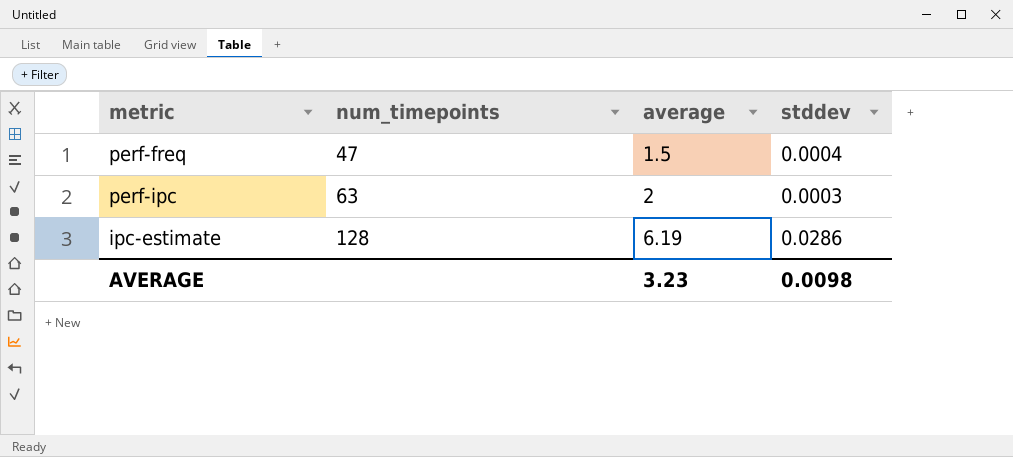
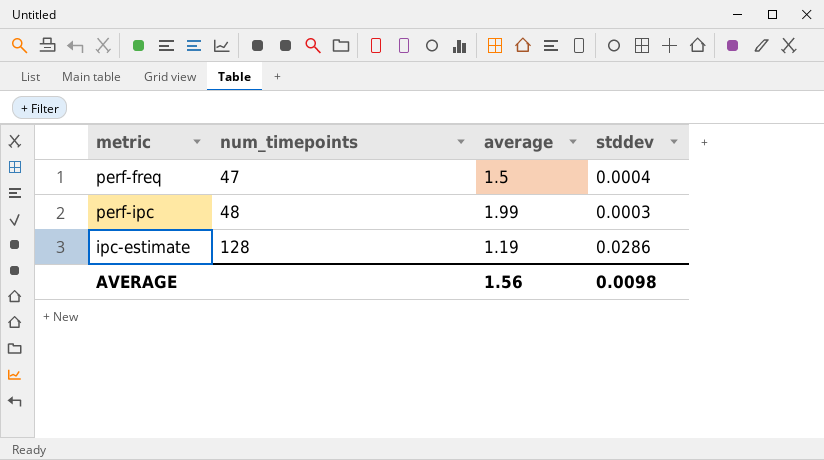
perf-ipc | num_timepoints: 63 -> 48
perf-ipc | average: 2 -> 1.99
ipc-estimate | average: 6.19 -> 1.19
AVERAGE | average: 3.23 -> 1.56

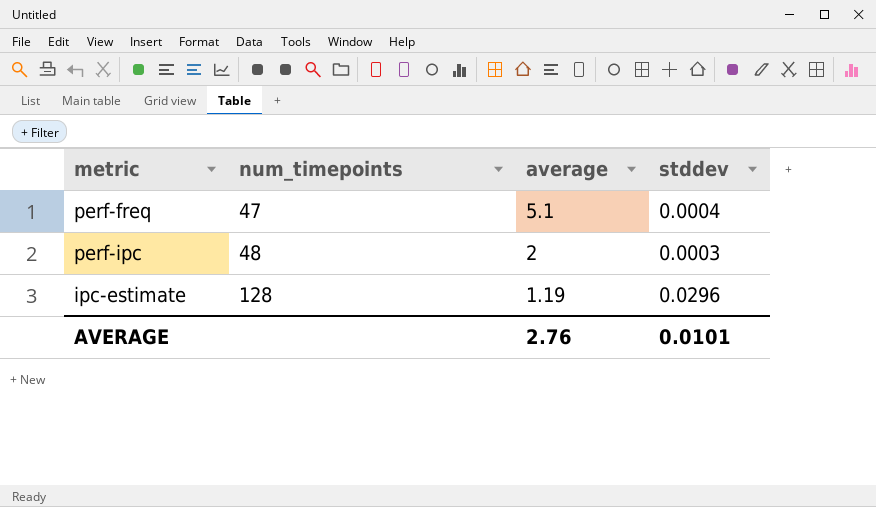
perf-freq | average: 1.5 -> 5.1
perf-ipc | average: 1.99 -> 2
ipc-estimate | stddev: 0.0286 -> 0.0296
AVERAGE | average: 1.56 -> 2.76
AVERAGE | stddev: 0.0098 -> 0.0101

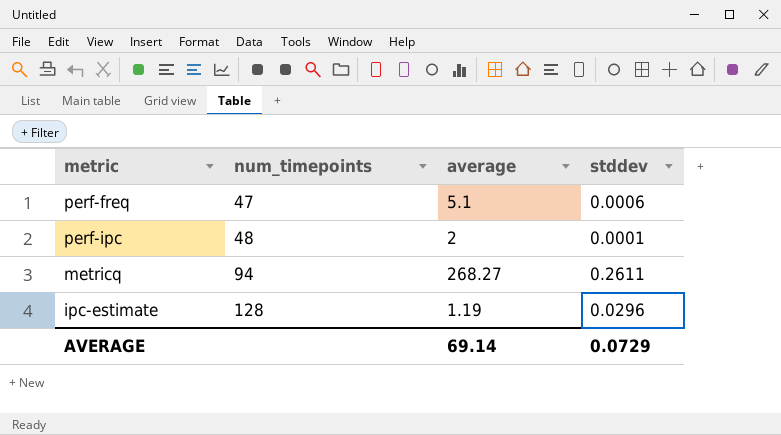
perf-freq | stddev: 0.0004 -> 0.0006
perf-ipc | stddev: 0.0003 -> 0.0001
row metricq: none -> 94 | 268.27 | 0.2611
AVERAGE | average: 2.76 -> 69.14
AVERAGE | stddev: 0.0101 -> 0.0729

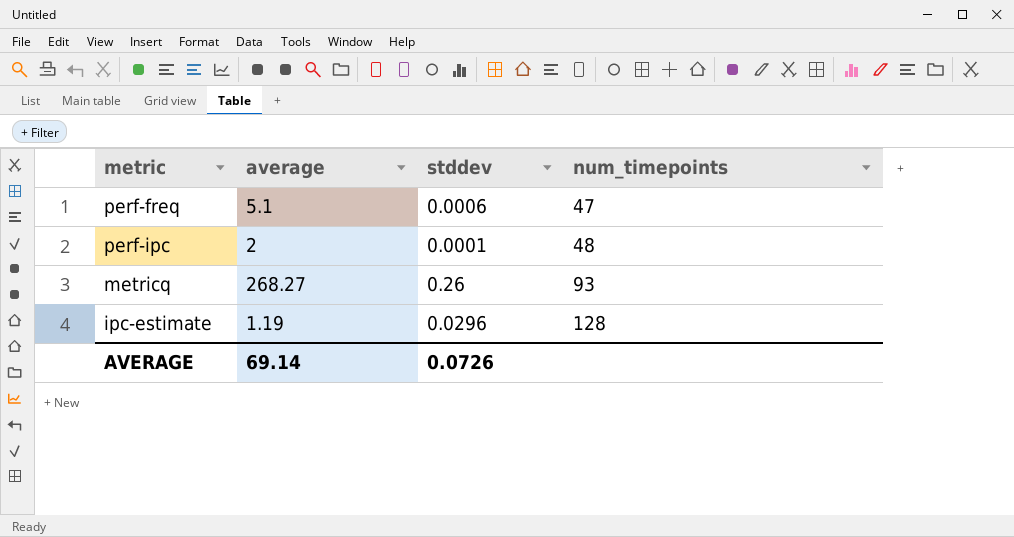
column num_timepoints | position: 2 -> 4
metricq | stddev: 0.2611 -> 0.26
metricq | num_timepoints: 94 -> 93
AVERAGE | stddev: 0.0729 -> 0.0726

